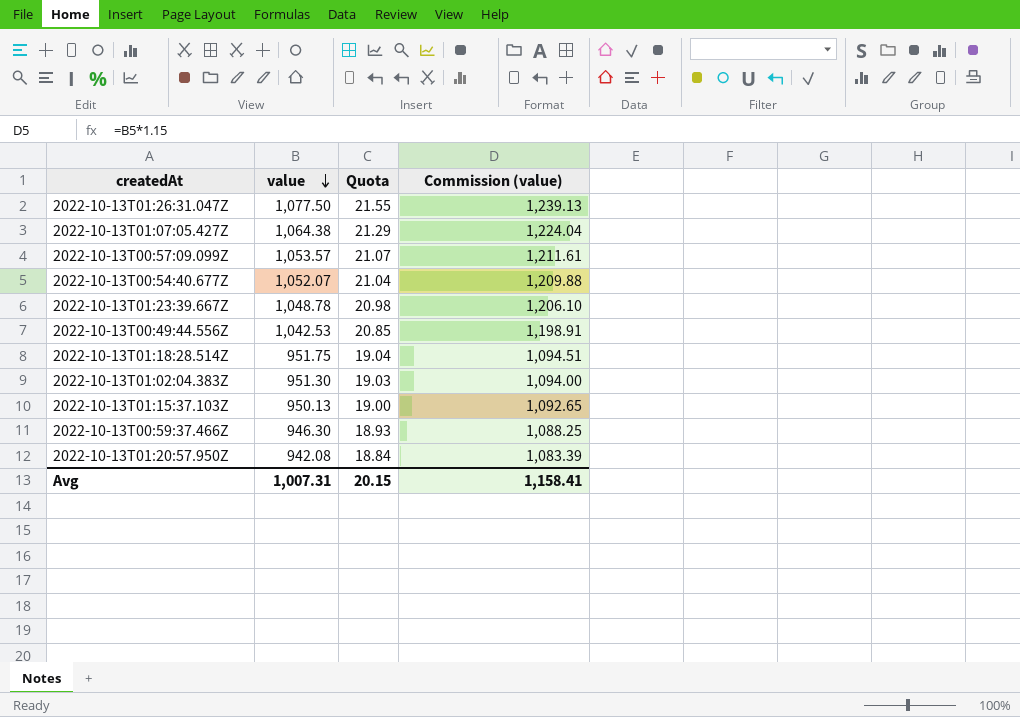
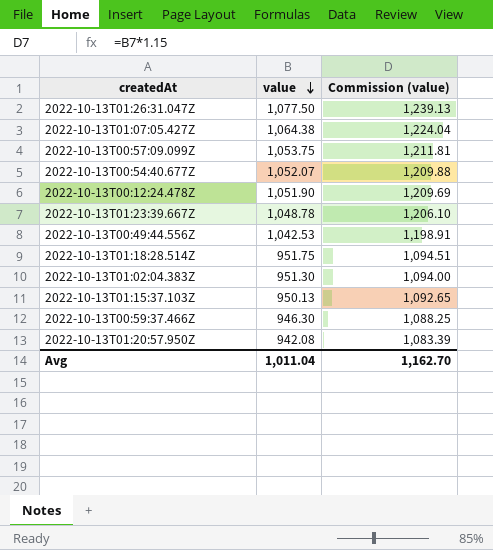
column Quota | formula: [value] * 0.02 -> none
2022-10-13T00:57:09.099Z | value: 1,053.57 -> 1,053.75
2022-10-13T00:57:09.099Z | Commission (value): 1,211.61 -> 1,211.81
row 2022-10-13T00:12:24.478Z: none -> 1,051.90 | 1,209.69
Avg | value: 1,007.31 -> 1,011.04
Avg | Commission (value): 1,158.41 -> 1,162.70

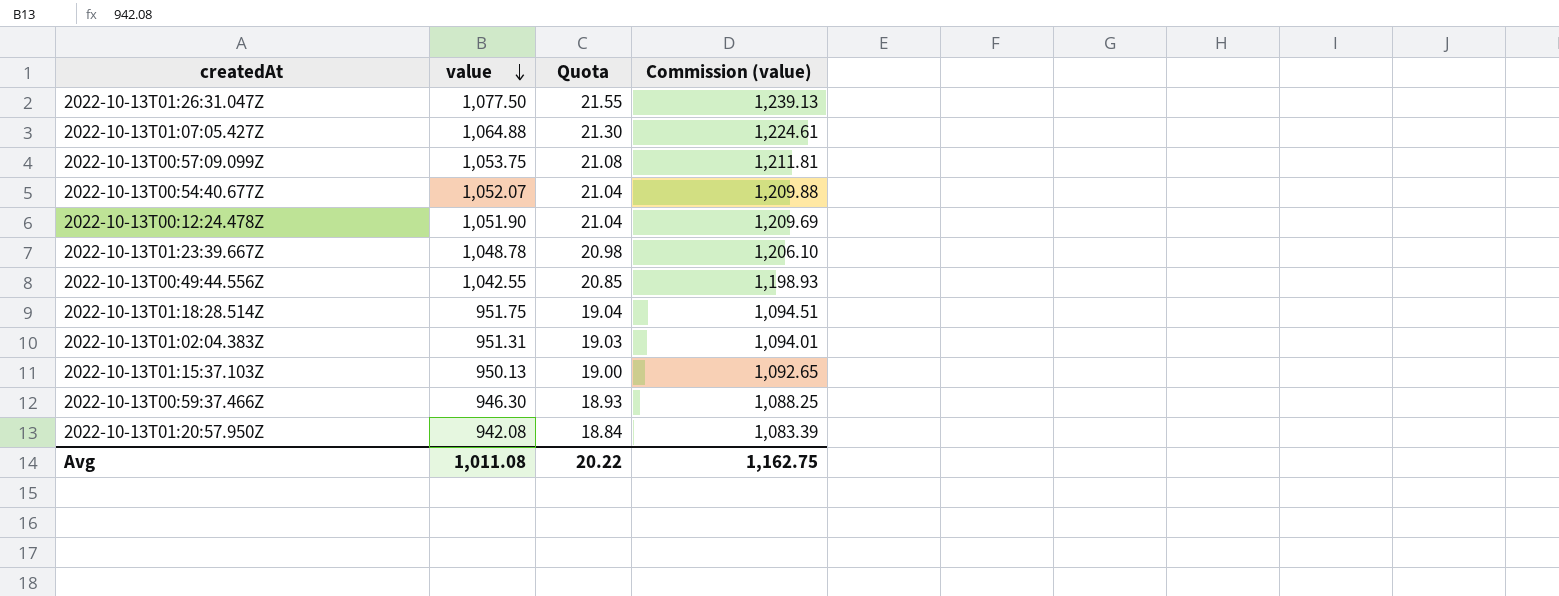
column Quota | formula: none -> [value] * 0.02
2022-10-13T01:07:05.427Z | value: 1,064.38 -> 1,064.88
2022-10-13T01:07:05.427Z | Commission (value): 1,224.04 -> 1,224.61
2022-10-13T00:49:44.556Z | value: 1,042.53 -> 1,042.55
2022-10-13T00:49:44.556Z | Commission (value): 1,198.91 -> 1,198.93
2022-10-13T01:02:04.383Z | value: 951.30 -> 951.31
2022-10-13T01:02:04.383Z | Commission (value): 1,094.00 -> 1,094.01
Avg | value: 1,011.04 -> 1,011.08
Avg | Commission (value): 1,162.70 -> 1,162.75

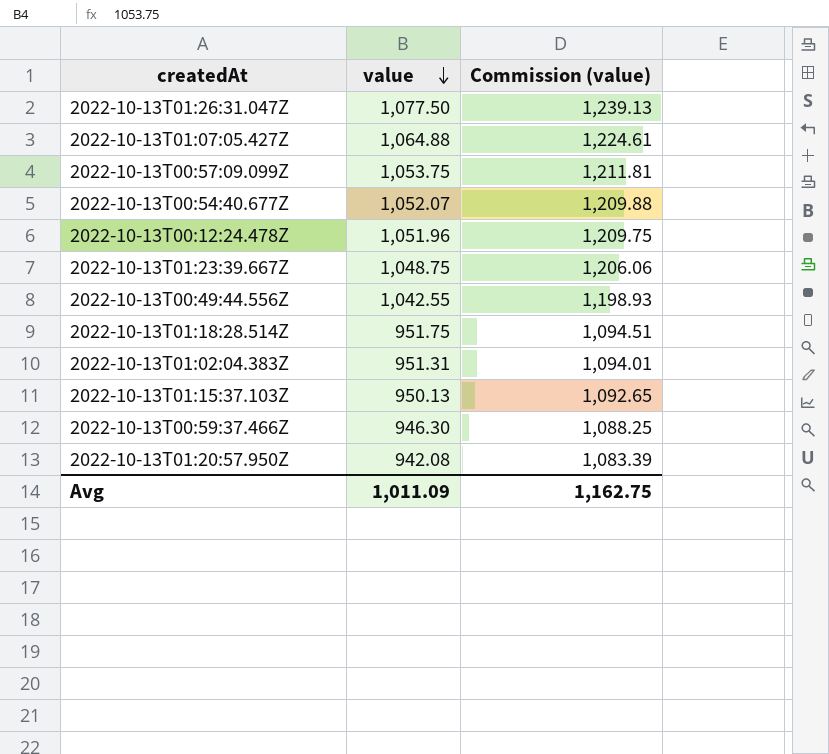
column Quota | formula: [value] * 0.02 -> none
2022-10-13T00:12:24.478Z | value: 1,051.90 -> 1,051.96
2022-10-13T00:12:24.478Z | Commission (value): 1,209.69 -> 1,209.75
2022-10-13T01:23:39.667Z | value: 1,048.78 -> 1,048.75
2022-10-13T01:23:39.667Z | Commission (value): 1,206.10 -> 1,206.06
Avg | value: 1,011.08 -> 1,011.09

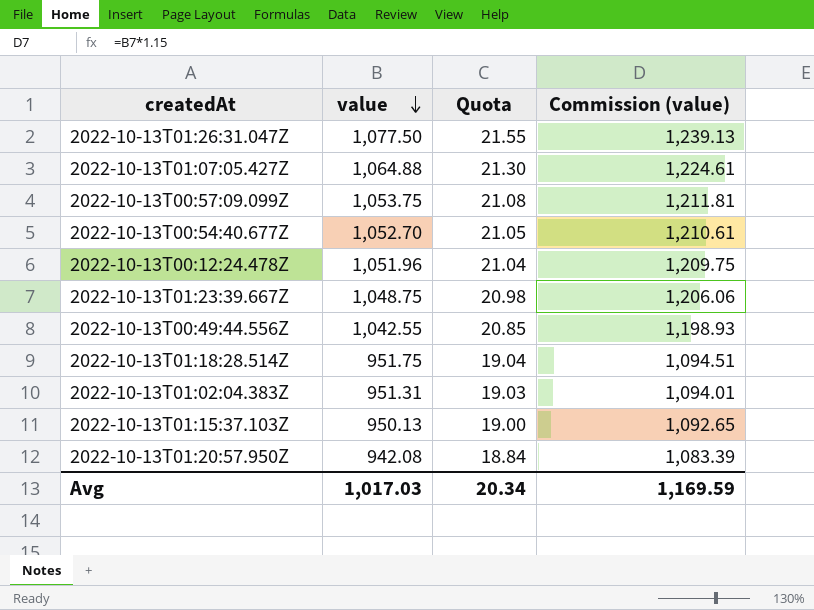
column Quota | formula: none -> [value] * 0.02
row 2022-10-13T00:59:37.466Z: 946.30 | 1,088.25 -> none
2022-10-13T00:54:40.677Z | value: 1,052.07 -> 1,052.70
2022-10-13T00:54:40.677Z | Commission (value): 1,209.88 -> 1,210.61
Avg | value: 1,011.09 -> 1,017.03
Avg | Commission (value): 1,162.75 -> 1,169.59

